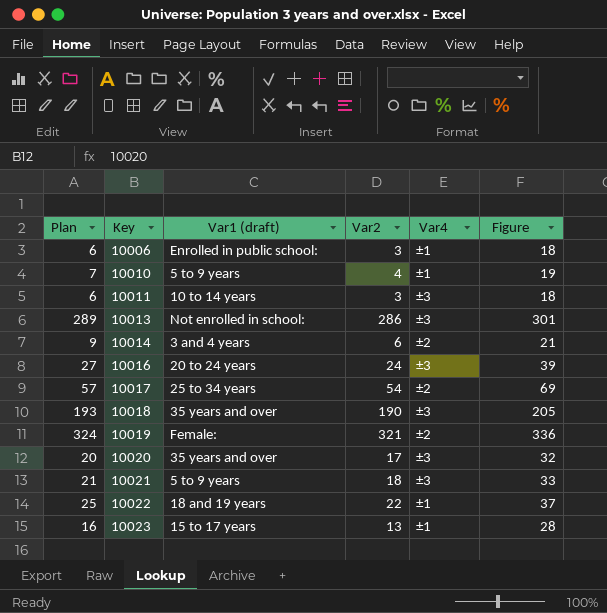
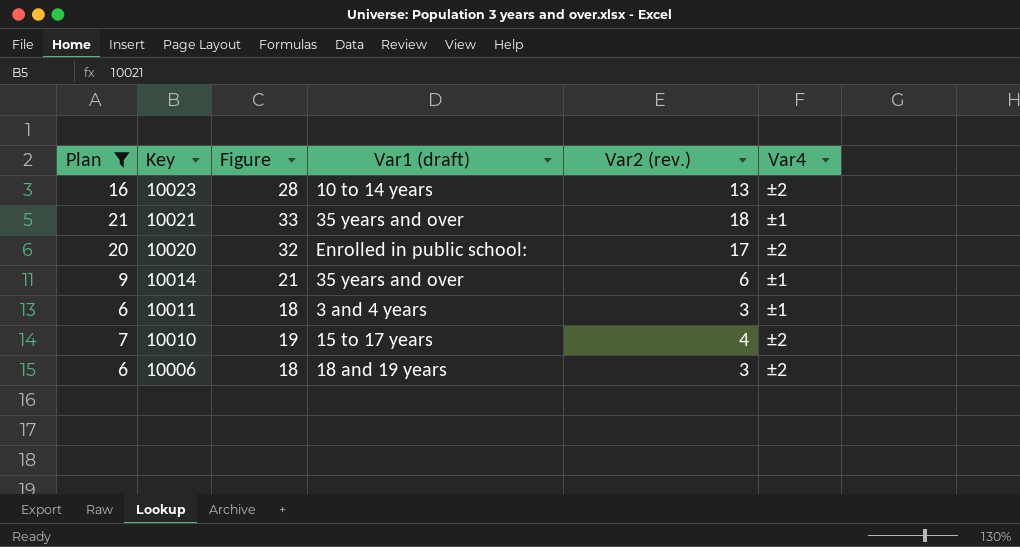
filter: none -> Plan <= 21
row order: Key ascending -> Key descending
column Figure | position: 6 -> 3
column name: Var2 -> Var2 (rev.)
10023 | Var1 (draft): 15 to 17 years -> 10 to 14 years
10023 | Var4: ±1 -> ±2
10021 | Var1 (draft): 5 to 9 years -> 35 years and over
10021 | Var4: ±3 -> ±1
10020 | Var1 (draft): 35 years and over -> Enrolled in public school:
10020 | Var4: ±3 -> ±2
10014 | Var1 (draft): 3 and 4 years -> 35 years and over
10014 | Var4: ±2 -> ±1
10011 | Var1 (draft): 10 to 14 years -> 3 and 4 years
10011 | Var4: ±3 -> ±1
10010 | Var1 (draft): 5 to 9 years -> 15 to 17 years
10010 | Var4: ±1 -> ±2
10006 | Var1 (draft): Enrolled in public school: -> 18 and 19 years
10006 | Var4: ±1 -> ±2

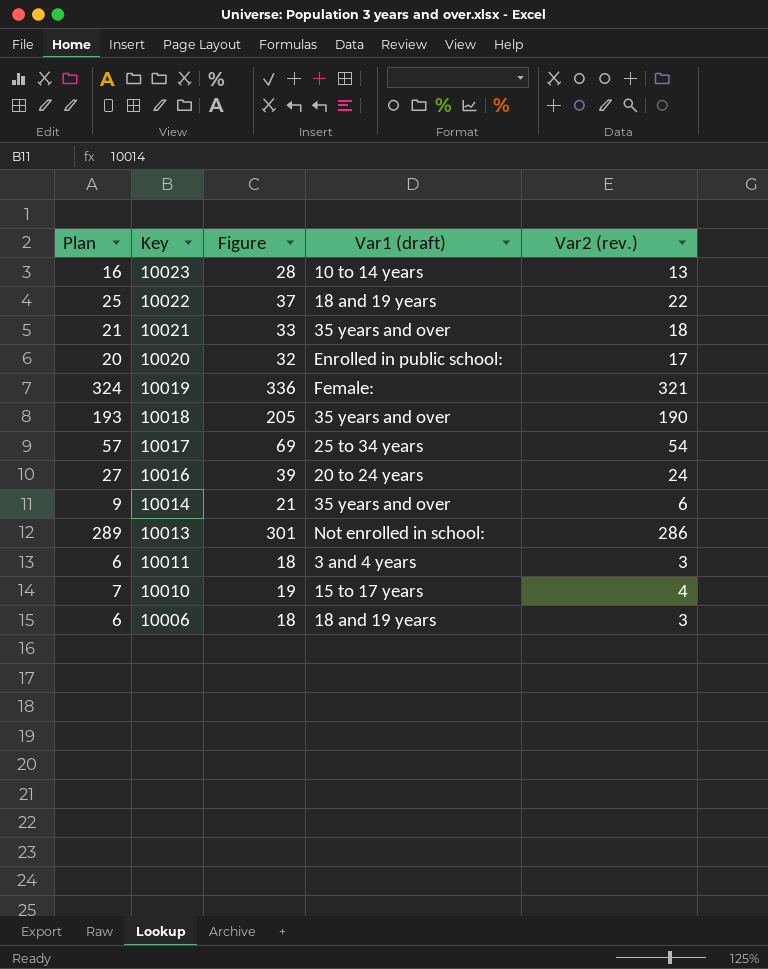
filter: Plan <= 21 -> none
column Var4 | position: 6 -> none

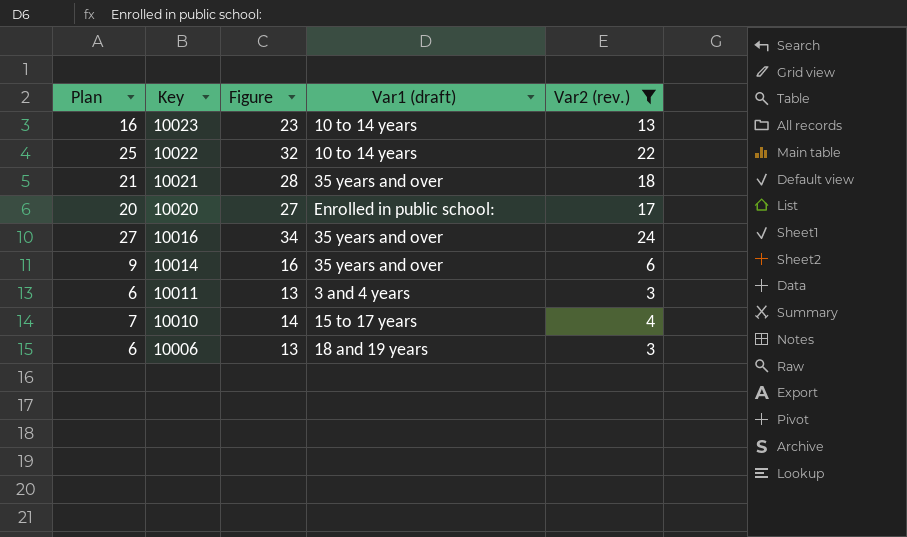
filter: none -> Var2 (rev.) <= 24
column Figure | formula: [Var2 (rev.)] + 15 -> [Var2 (rev.)] + 10
10022 | Var1 (draft): 18 and 19 years -> 10 to 14 years
10016 | Var1 (draft): 20 to 24 years -> 35 years and over

